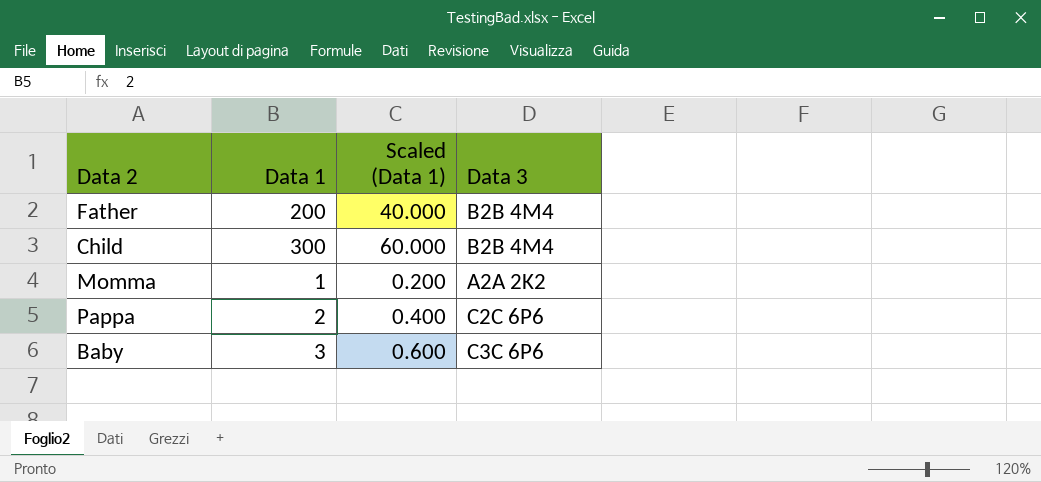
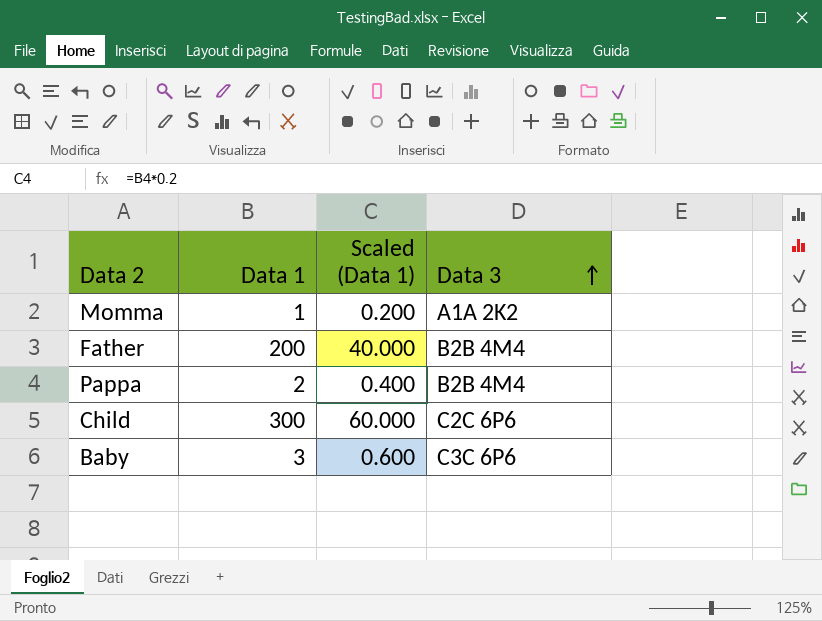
row order: none -> Data 3 ascending
Momma | Data 3: A2A 2K2 -> A1A 2K2
Pappa | Data 3: C2C 6P6 -> B2B 4M4
Child | Data 3: B2B 4M4 -> C2C 6P6

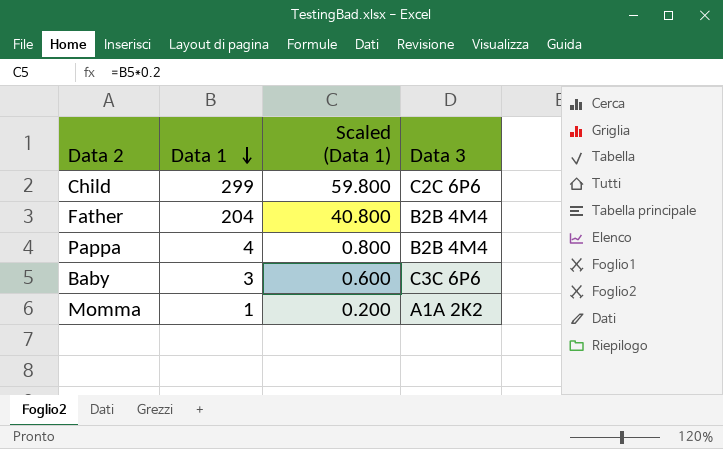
row order: Data 3 ascending -> Data 1 descending
Child | Data 1: 300 -> 299
Child | Scaled (Data 1): 60.000 -> 59.800
Father | Data 1: 200 -> 204
Father | Scaled (Data 1): 40.000 -> 40.800
Pappa | Data 1: 2 -> 4
Pappa | Scaled (Data 1): 0.400 -> 0.800

